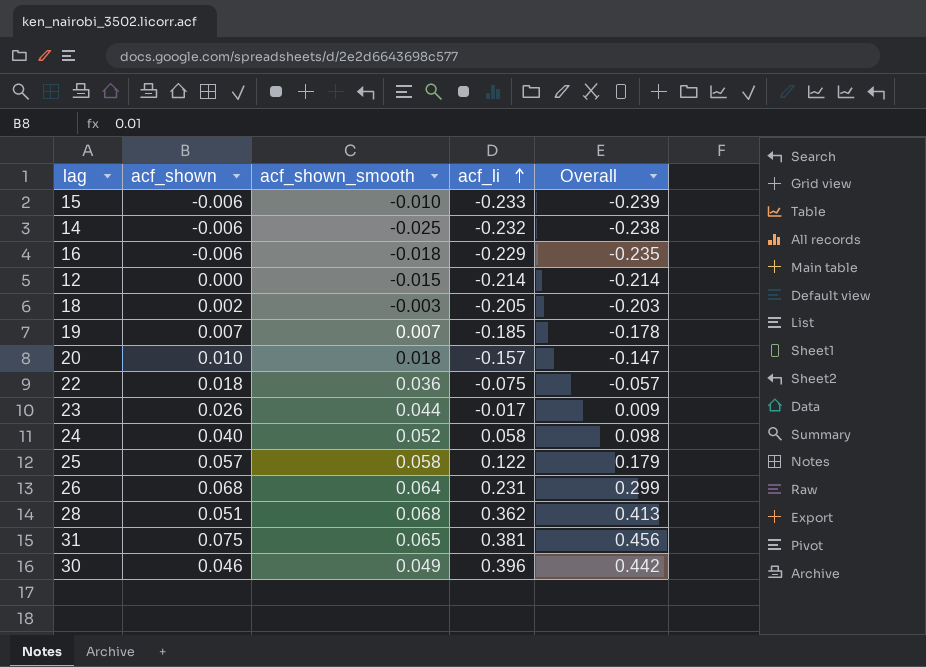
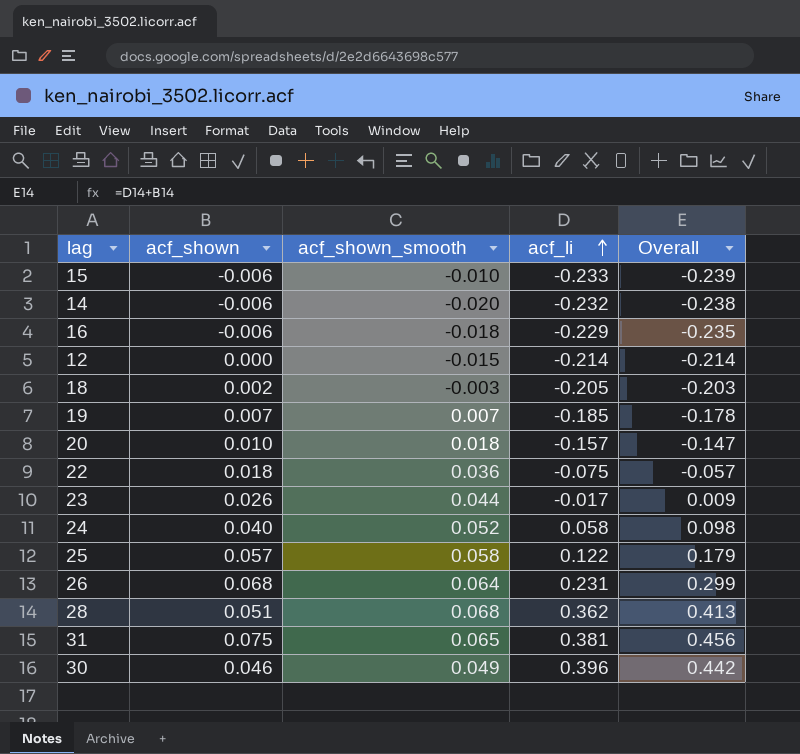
14 | acf_shown_smooth: -0.025 -> -0.020

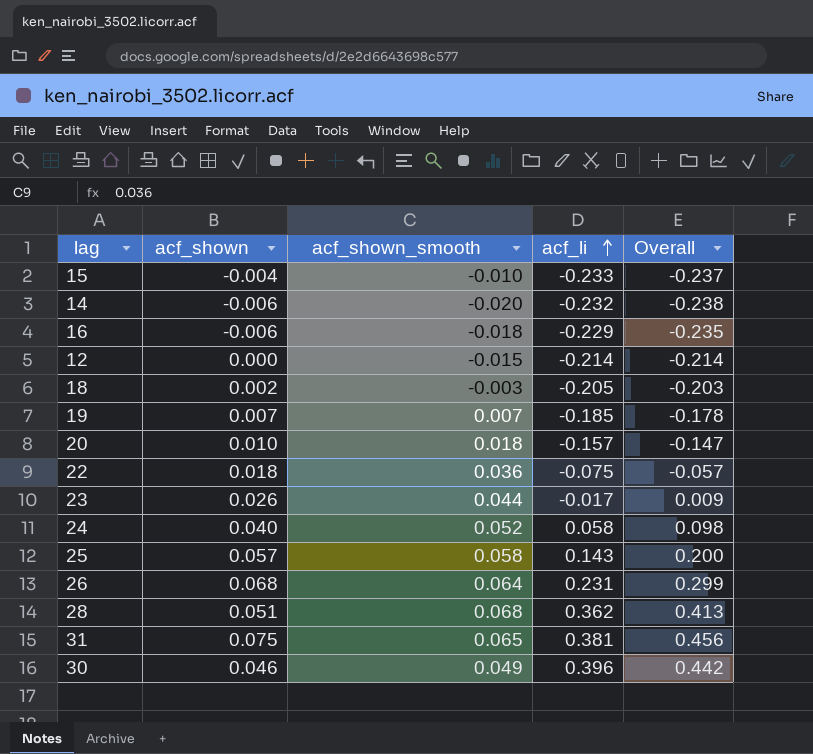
15 | acf_shown: -0.006 -> -0.004
15 | Overall: -0.239 -> -0.237
25 | acf_li: 0.122 -> 0.143
25 | Overall: 0.179 -> 0.200

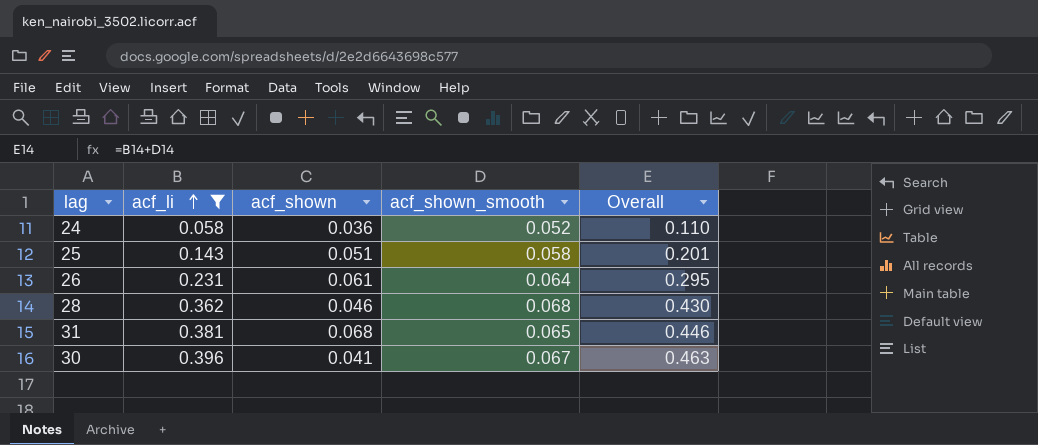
filter: none -> acf_li >= 0.058
column acf_li | position: 4 -> 2
column Overall | formula: [acf_shown] + [acf_li] -> [acf_li] + [acf_shown_smooth]
24 | acf_shown: 0.040 -> 0.036
25 | acf_shown: 0.057 -> 0.051
26 | acf_shown: 0.068 -> 0.061
28 | acf_shown: 0.051 -> 0.046
31 | acf_shown: 0.075 -> 0.068
30 | acf_shown: 0.046 -> 0.041
30 | acf_shown_smooth: 0.049 -> 0.067

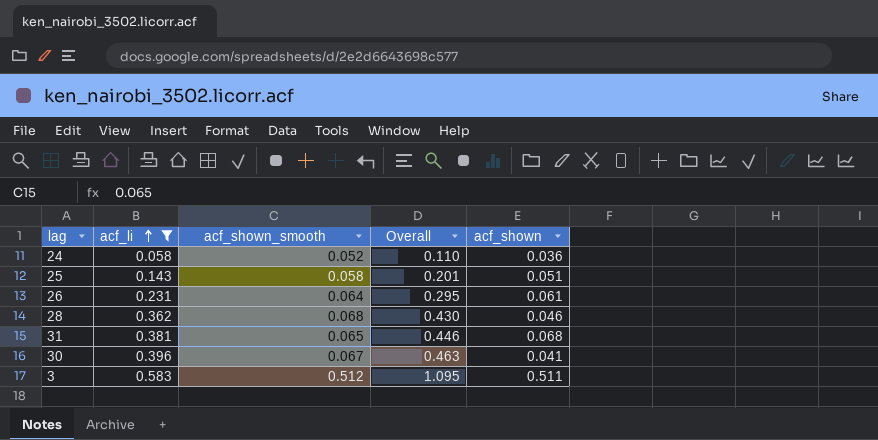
column acf_shown | position: 3 -> 5
row 3: none -> 0.583 | 0.512 | 1.095 | 0.511

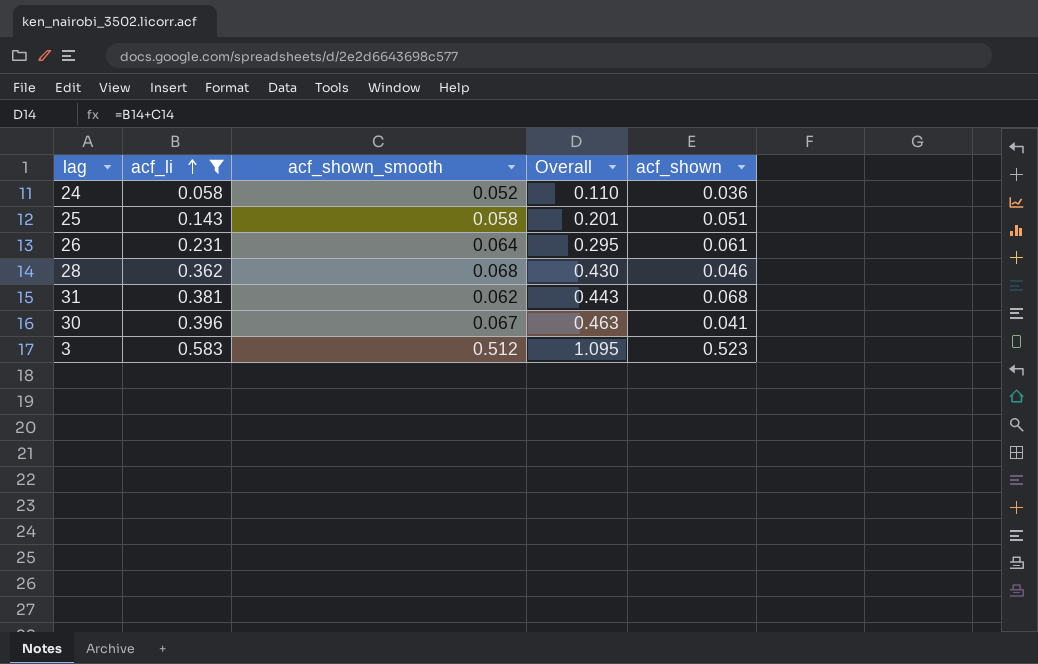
31 | acf_shown_smooth: 0.065 -> 0.062
31 | Overall: 0.446 -> 0.443
3 | acf_shown: 0.511 -> 0.523

